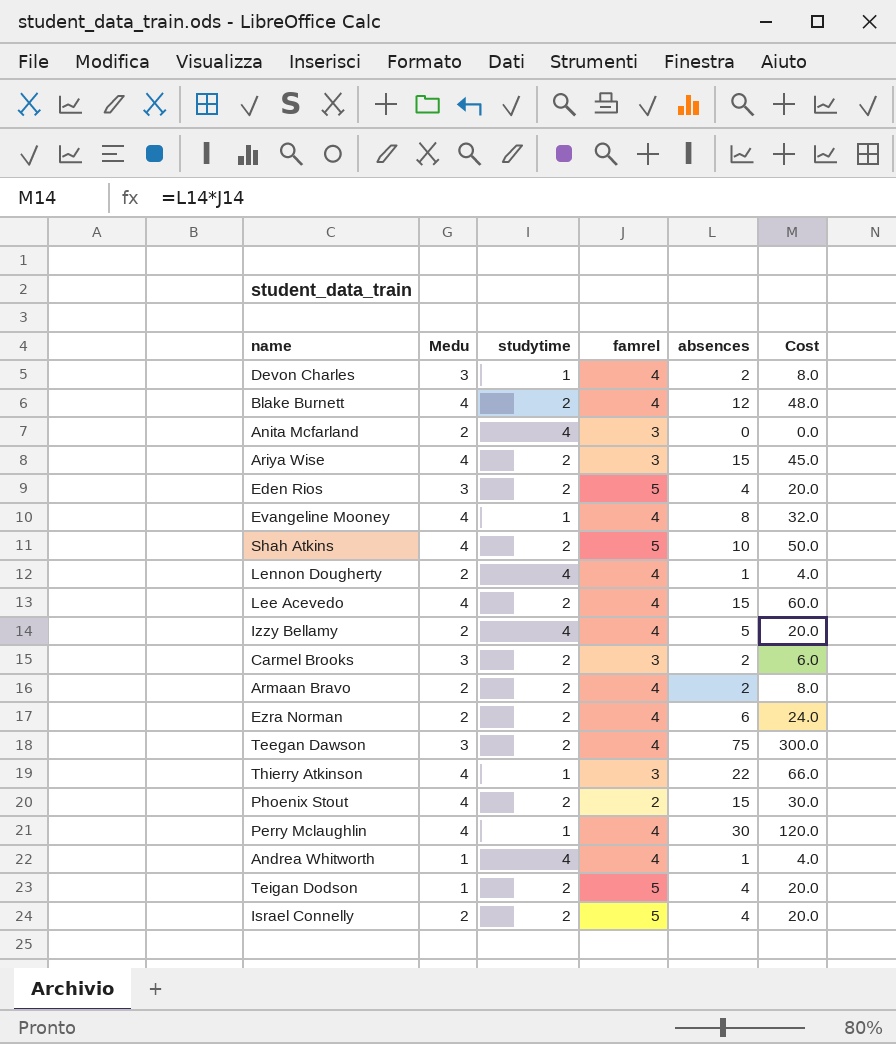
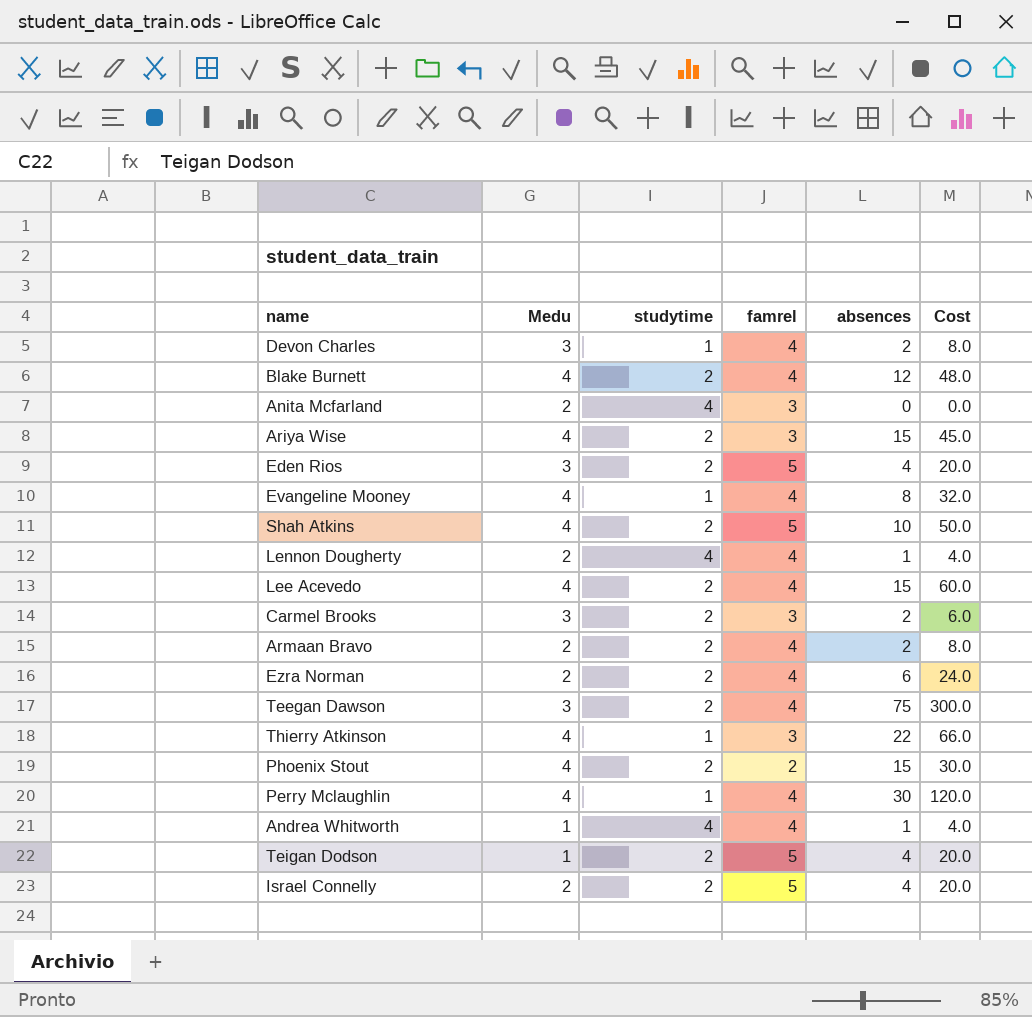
row Izzy Bellamy: 2 | 4 | 4 | 5 | 20.0 -> none

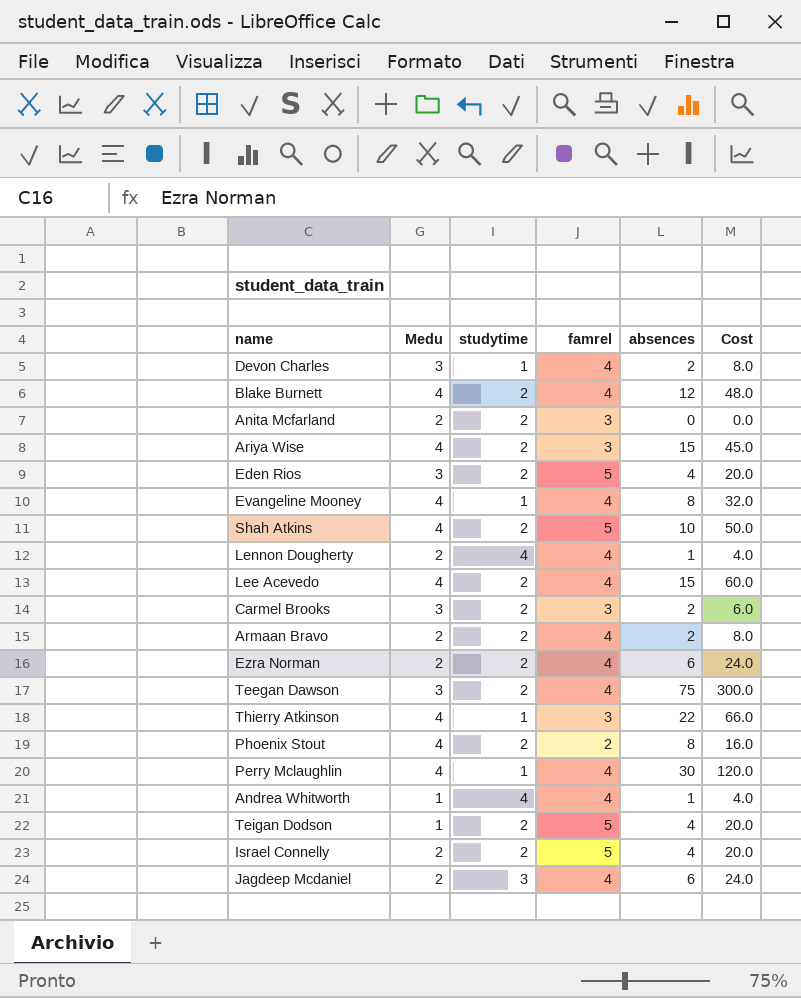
Anita Mcfarland | studytime: 4 -> 2
Phoenix Stout | absences: 15 -> 8
Phoenix Stout | Cost: 30.0 -> 16.0
row Jagdeep Mcdaniel: none -> 2 | 3 | 4 | 6 | 24.0

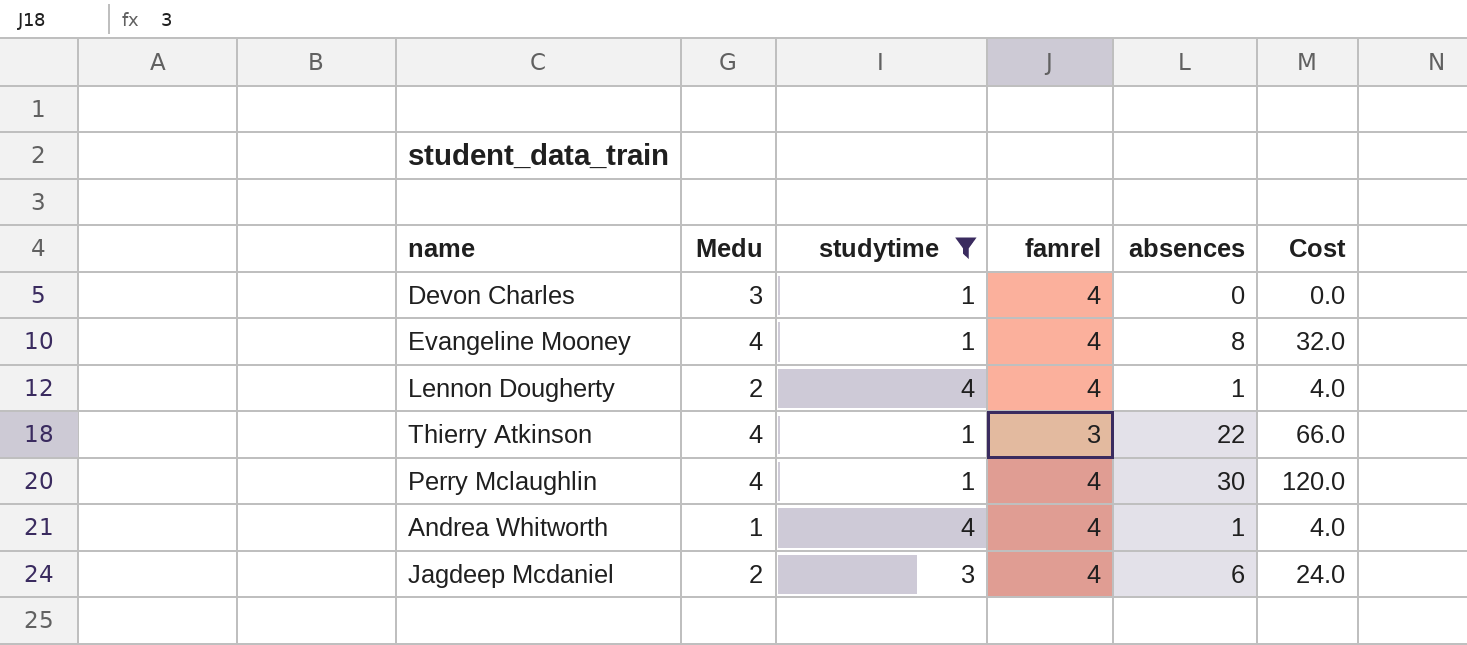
filter: none -> studytime != 2
Devon Charles | absences: 2 -> 0
Devon Charles | Cost: 8.0 -> 0.0

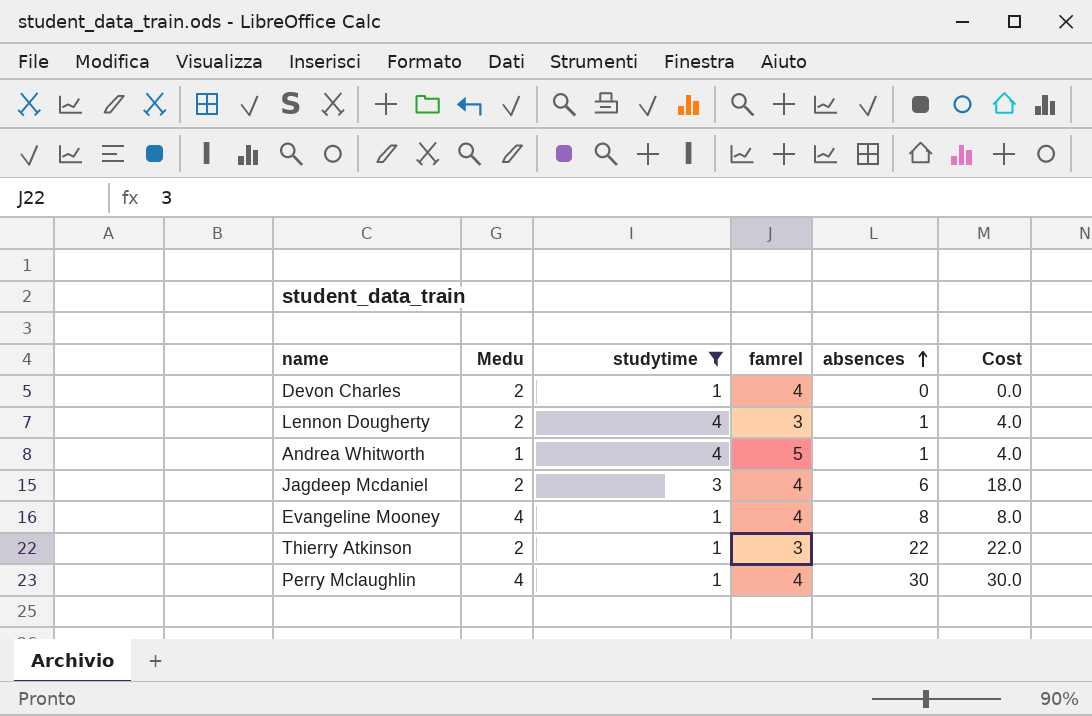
row order: none -> absences ascending
column Cost | formula: [famrel] * [absences] -> [studytime] * [absences]
Devon Charles | Medu: 3 -> 2
Lennon Dougherty | famrel: 4 -> 3
Andrea Whitworth | famrel: 4 -> 5
Thierry Atkinson | Medu: 4 -> 2

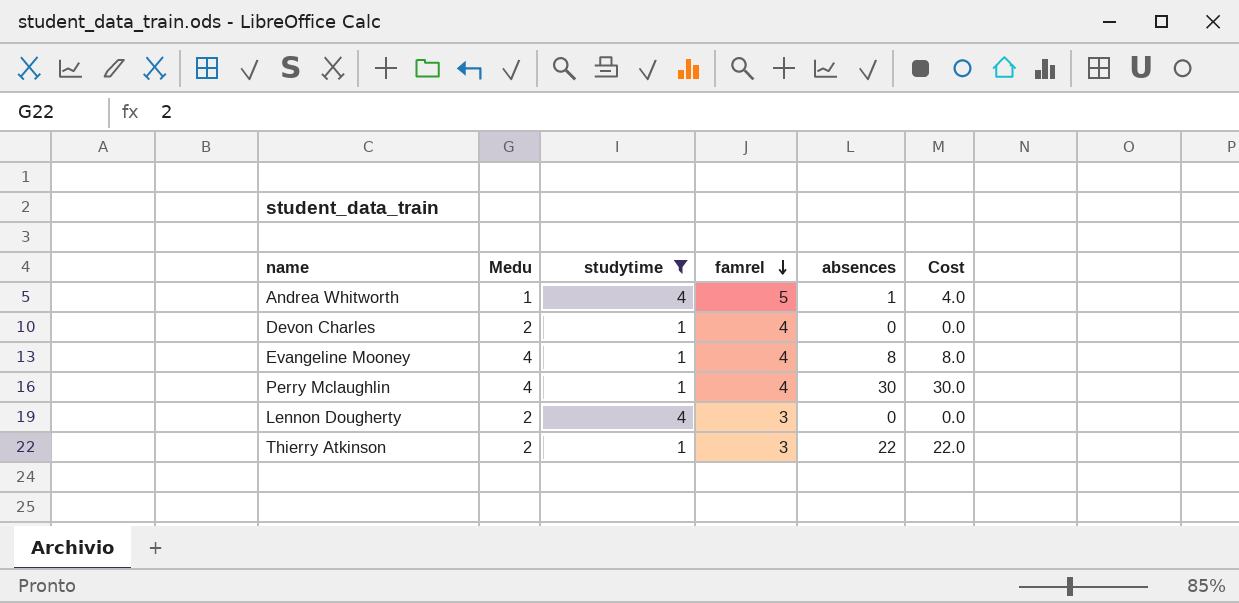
row order: absences ascending -> famrel descending
row Jagdeep Mcdaniel: 2 | 3 | 4 | 6 | 18.0 -> none
Lennon Dougherty | absences: 1 -> 0
Lennon Dougherty | Cost: 4.0 -> 0.0

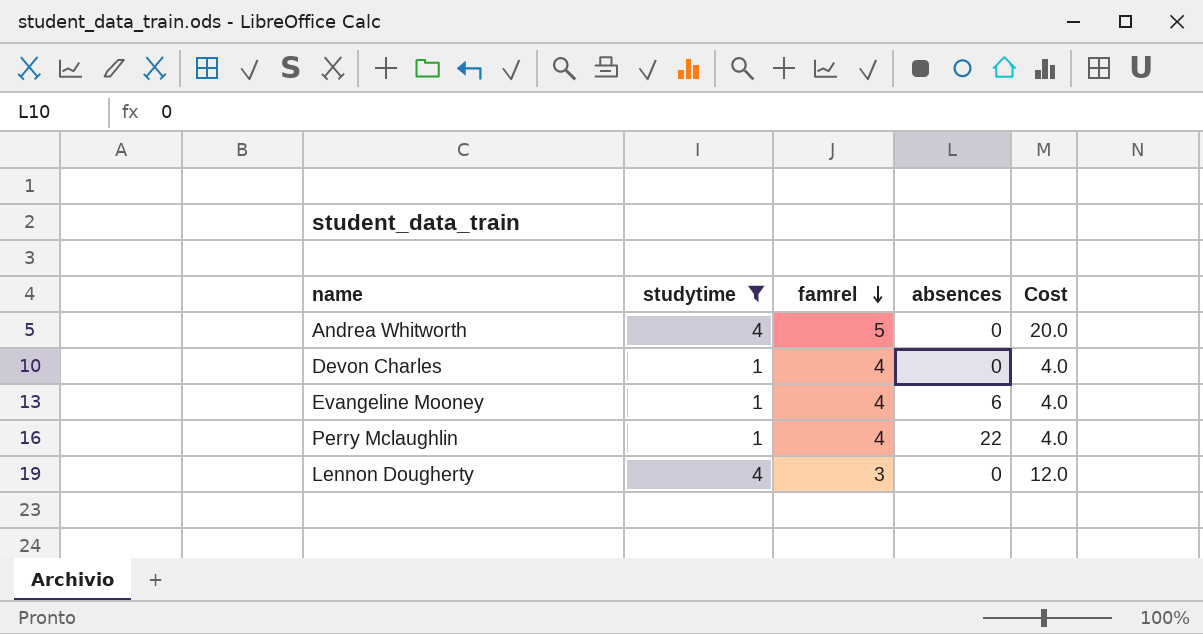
column Medu | position: 2 -> none
column Cost | formula: [studytime] * [absences] -> [studytime] * [famrel]
row Thierry Atkinson: 2 | 1 | 3 | 22 | 22.0 -> none
Andrea Whitworth | absences: 1 -> 0
Evangeline Mooney | absences: 8 -> 6
Perry Mclaughlin | absences: 30 -> 22

